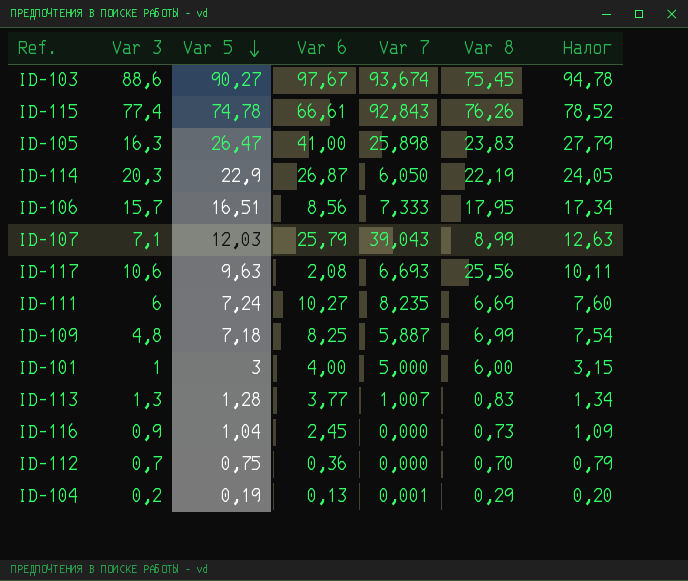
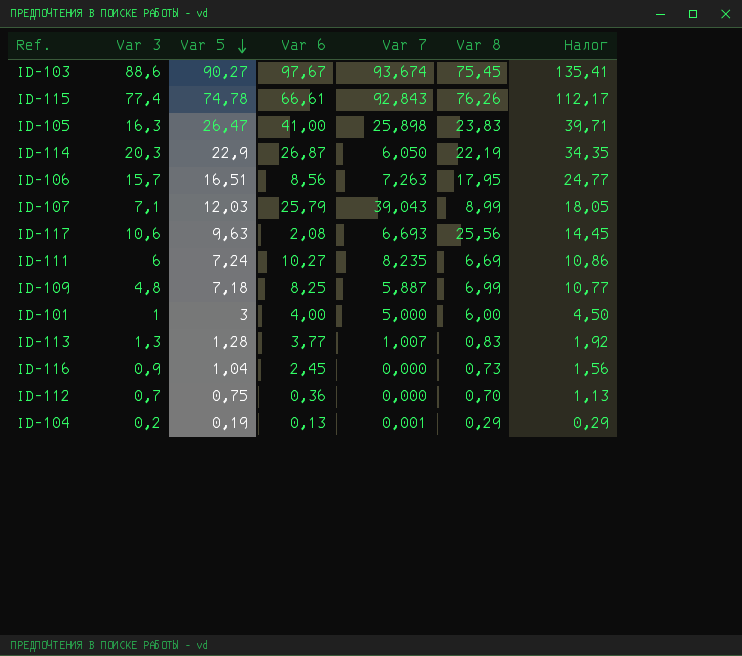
column Налог | formula: [Var 5] * 1,05 -> [Var 5] * 1,5
ID-106 | Var 7: 7,333 -> 7,263

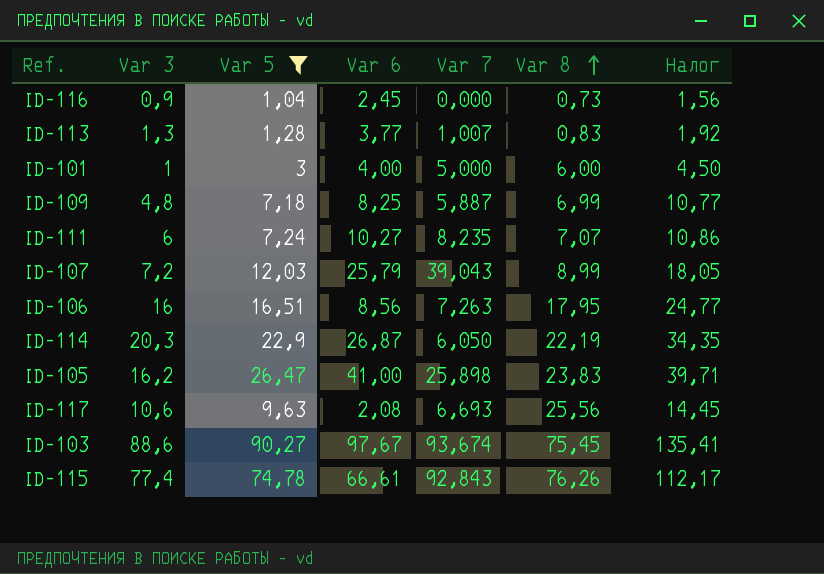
filter: none -> Var 5 >= 1,04
row order: Var 5 descending -> Var 8 ascending
ID-111 | Var 8: 6,69 -> 7,07
ID-107 | Var 3: 7,1 -> 7,2
ID-106 | Var 3: 15,7 -> 16
ID-105 | Var 3: 16,3 -> 16,2

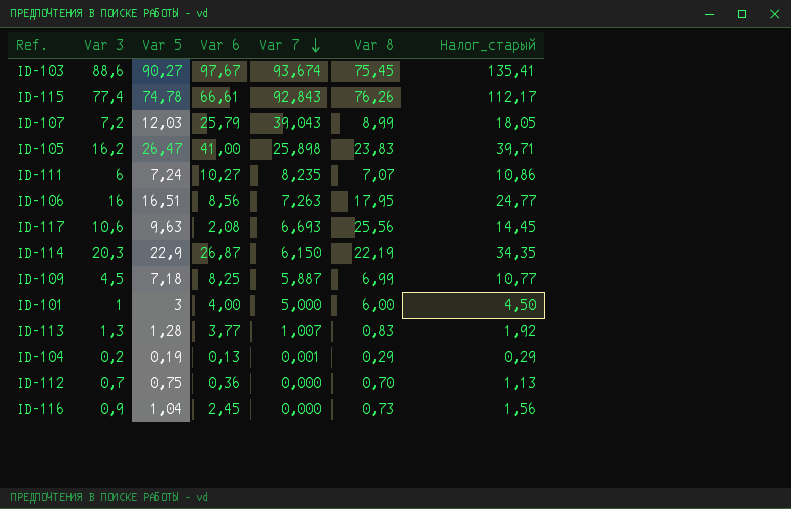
filter: Var 5 >= 1,04 -> none
row order: Var 8 ascending -> Var 7 descending
column name: Налог -> Налог_старый
ID-114 | Var 7: 6,050 -> 6,150
ID-109 | Var 3: 4,8 -> 4,5

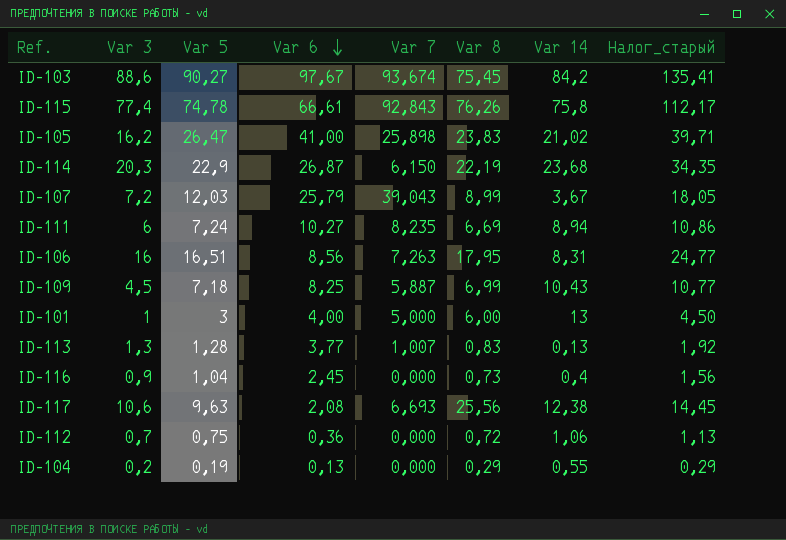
row order: Var 7 descending -> Var 6 descending
column Var 14 | position: none -> 7
ID-111 | Var 8: 7,07 -> 6,69
ID-112 | Var 8: 0,70 -> 0,72
ID-104 | Var 7: 0,001 -> 0,000

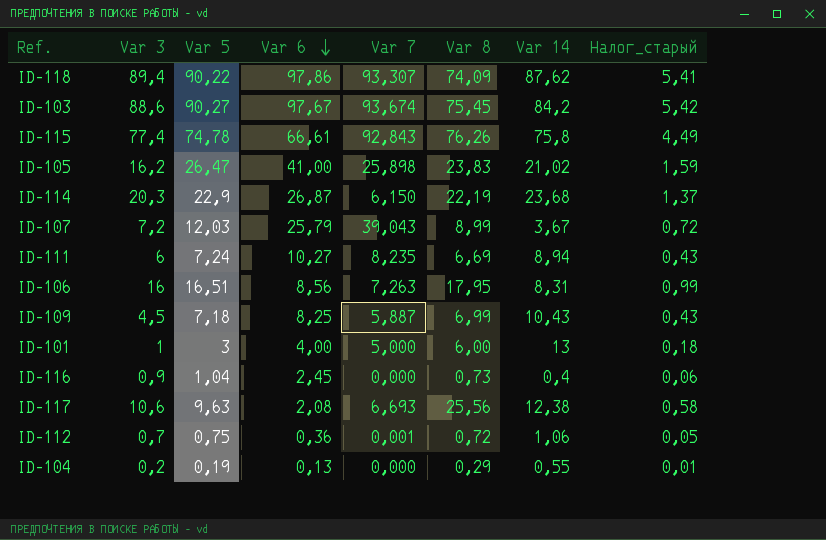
column Налог_старый | formula: [Var 5] * 1,5 -> [Var 5] * 0,06
row ID-113: 1,3 | 1,28 | 3,77 | 1,007 | 0,83 | 0,13 | 1,92 -> none
row ID-118: none -> 89,4 | 90,22 | 97,86 | 93,307 | 74,09 | 87,62 | 5,41
ID-112 | Var 7: 0,000 -> 0,001

